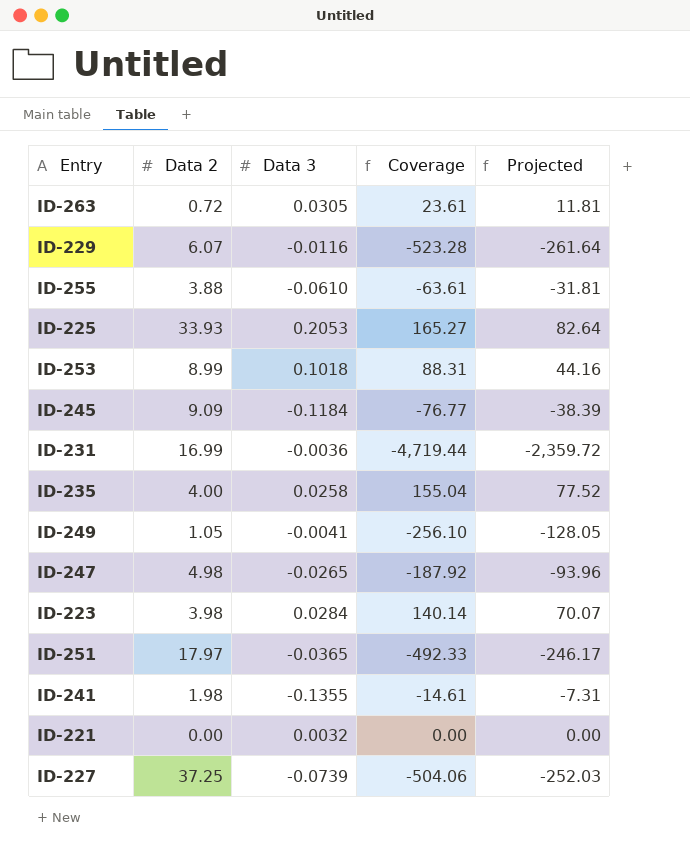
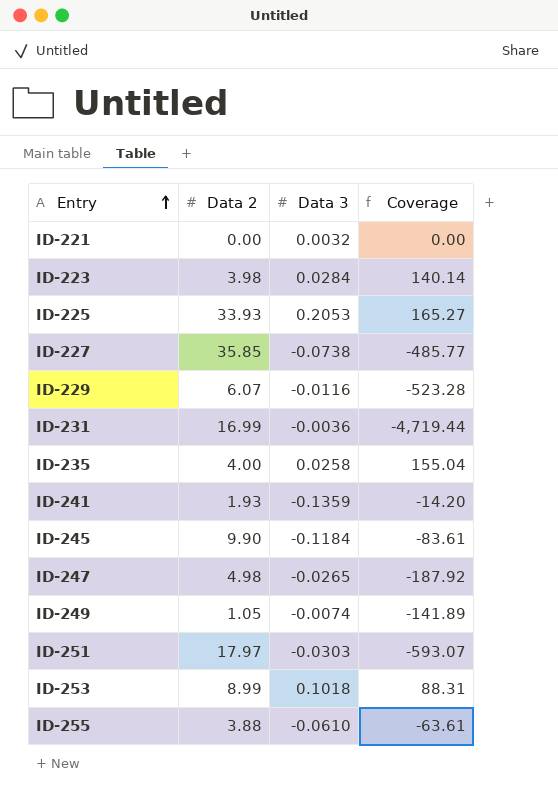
row order: none -> Entry ascending
column Projected | formula: [Coverage] * 0.5 -> none
row ID-263: 0.72 | 0.0305 | 23.61 | 11.81 -> none
ID-227 | Data 2: 37.25 -> 35.85
ID-227 | Data 3: -0.0739 -> -0.0738
ID-227 | Coverage: -504.06 -> -485.77
ID-241 | Data 2: 1.98 -> 1.93
ID-241 | Data 3: -0.1355 -> -0.1359
ID-241 | Coverage: -14.61 -> -14.20
ID-245 | Data 2: 9.09 -> 9.90
ID-245 | Coverage: -76.77 -> -83.61
ID-249 | Data 3: -0.0041 -> -0.0074
ID-249 | Coverage: -256.10 -> -141.89
ID-251 | Data 3: -0.0365 -> -0.0303
ID-251 | Coverage: -492.33 -> -593.07

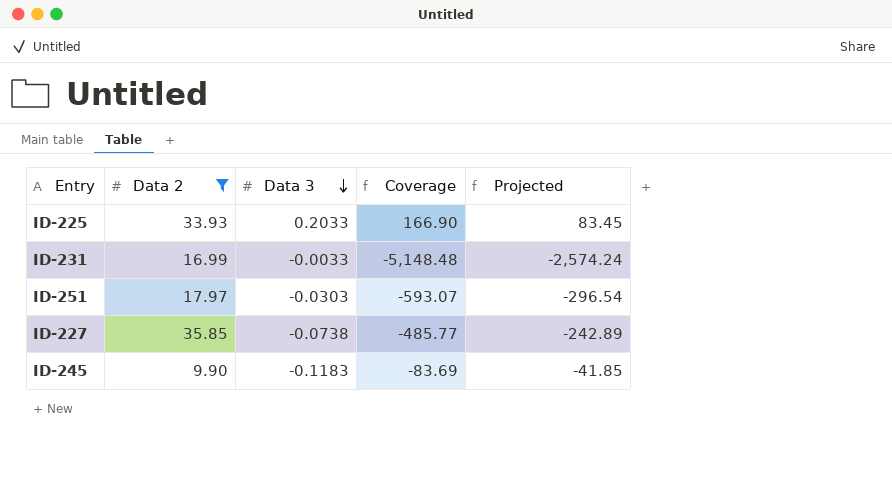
filter: none -> Data 2 >= 9.90
row order: Entry ascending -> Data 3 descending
column Projected | formula: none -> [Coverage] * 0.5
ID-225 | Data 3: 0.2053 -> 0.2033
ID-225 | Coverage: 165.27 -> 166.90
ID-231 | Data 3: -0.0036 -> -0.0033
ID-231 | Coverage: -4,719.44 -> -5,148.48
ID-245 | Data 3: -0.1184 -> -0.1183
ID-245 | Coverage: -83.61 -> -83.69

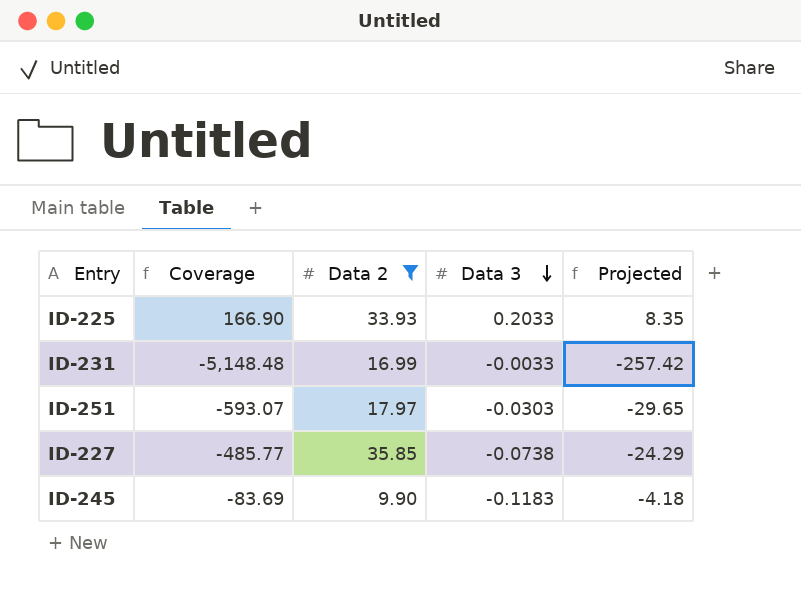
column Coverage | position: 4 -> 2
column Projected | formula: [Coverage] * 0.5 -> [Coverage] * 0.05

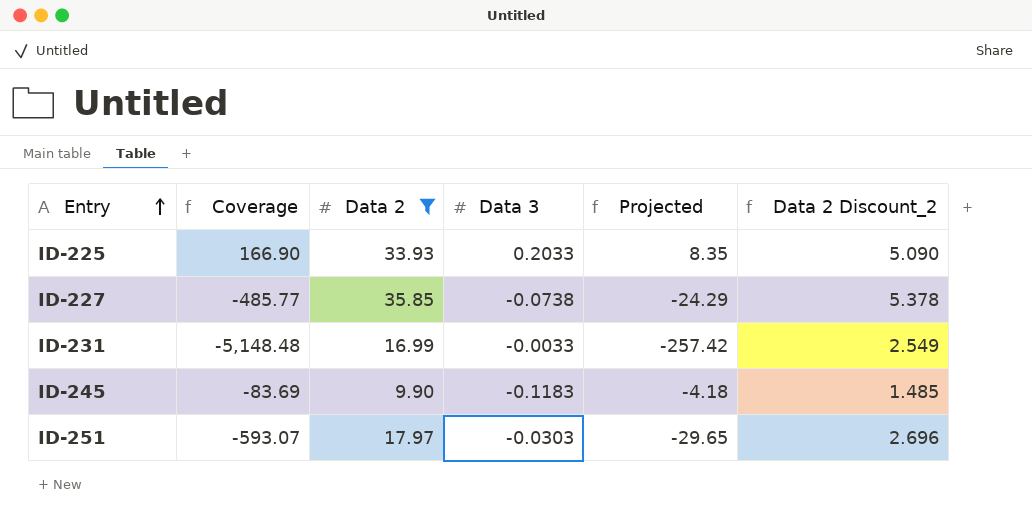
row order: Data 3 descending -> Entry ascending
column Data 2 Discount_2 | formula: none -> [Data 2] * 0.15

